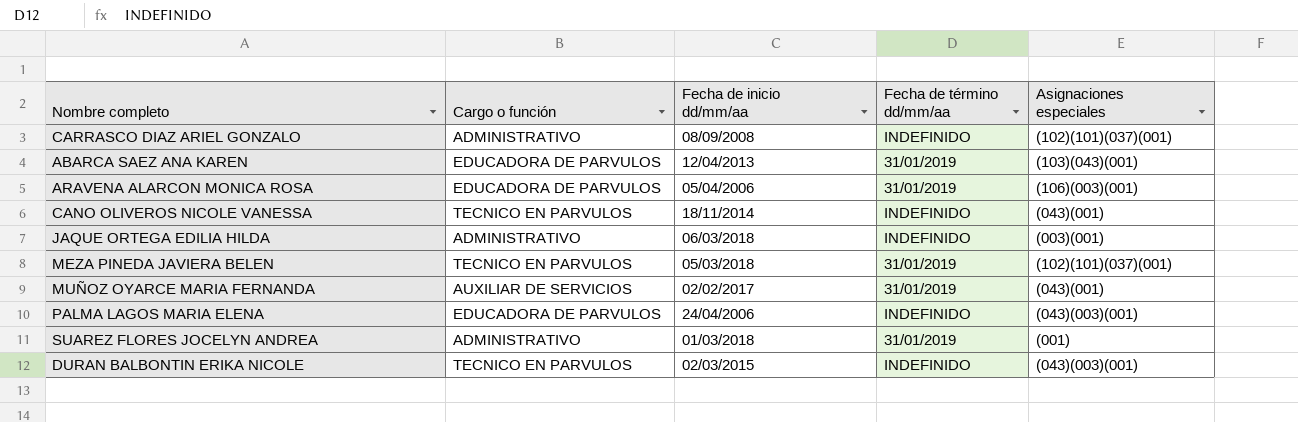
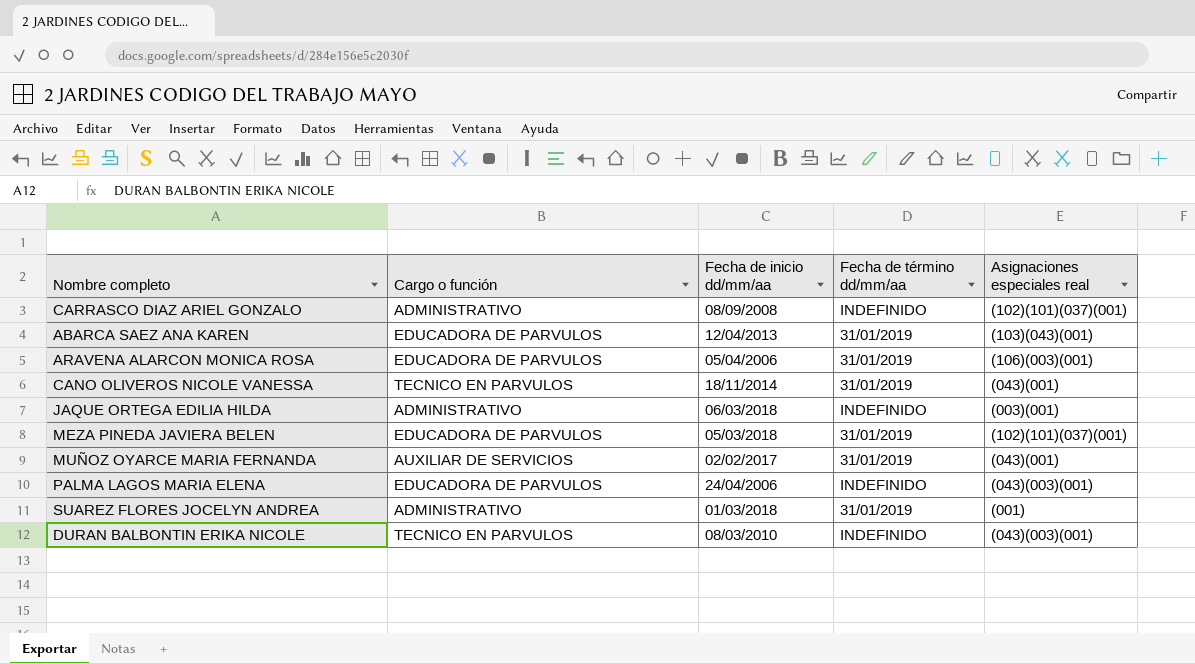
column name: Asignaciones especiales -> Asignaciones especiales real
CANO OLIVEROS NICOLE VANESSA | Fecha de término dd/mm/aa: INDEFINIDO -> 31/01/2019
MEZA PINEDA JAVIERA BELEN | Cargo o función: TECNICO EN PARVULOS -> EDUCADORA DE PARVULOS
DURAN BALBONTIN ERIKA NICOLE | Fecha de inicio dd/mm/aa: 02/03/2015 -> 08/03/2010

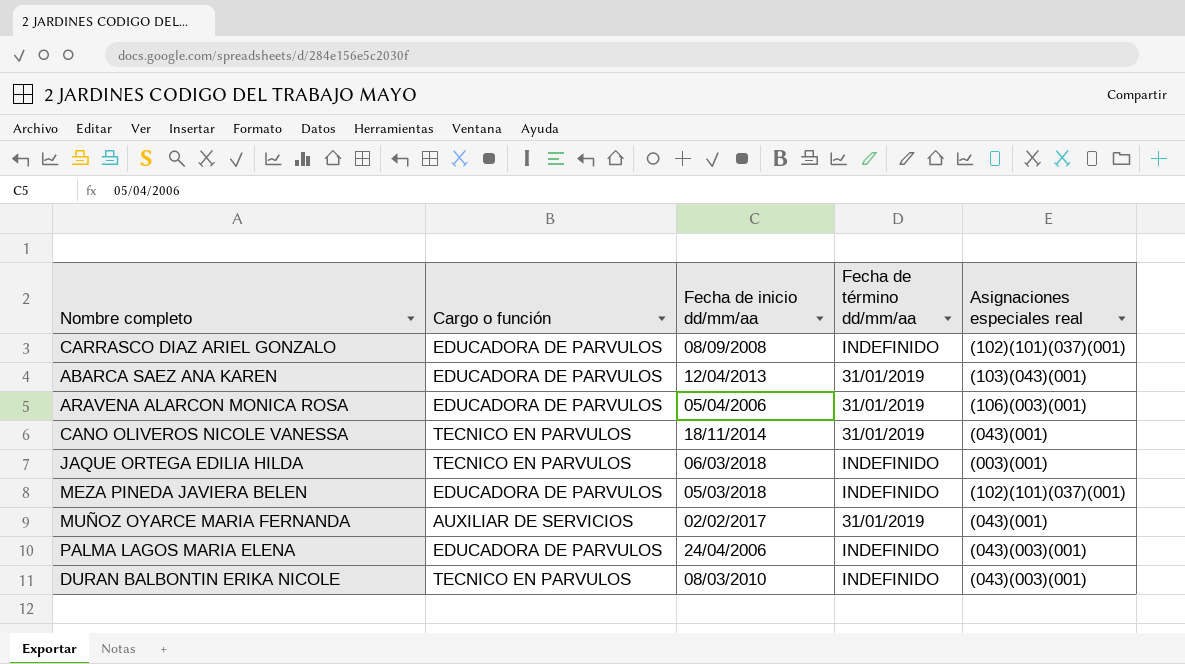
row SUAREZ FLORES JOCELYN ANDREA: ADMINISTRATIVO | 01/03/2018 | 31/01/2019 | (001) -> none
CARRASCO DIAZ ARIEL GONZALO | Cargo o función: ADMINISTRATIVO -> EDUCADORA DE PARVULOS
JAQUE ORTEGA EDILIA HILDA | Cargo o función: ADMINISTRATIVO -> TECNICO EN PARVULOS
MEZA PINEDA JAVIERA BELEN | Fecha de término dd/mm/aa: 31/01/2019 -> INDEFINIDO

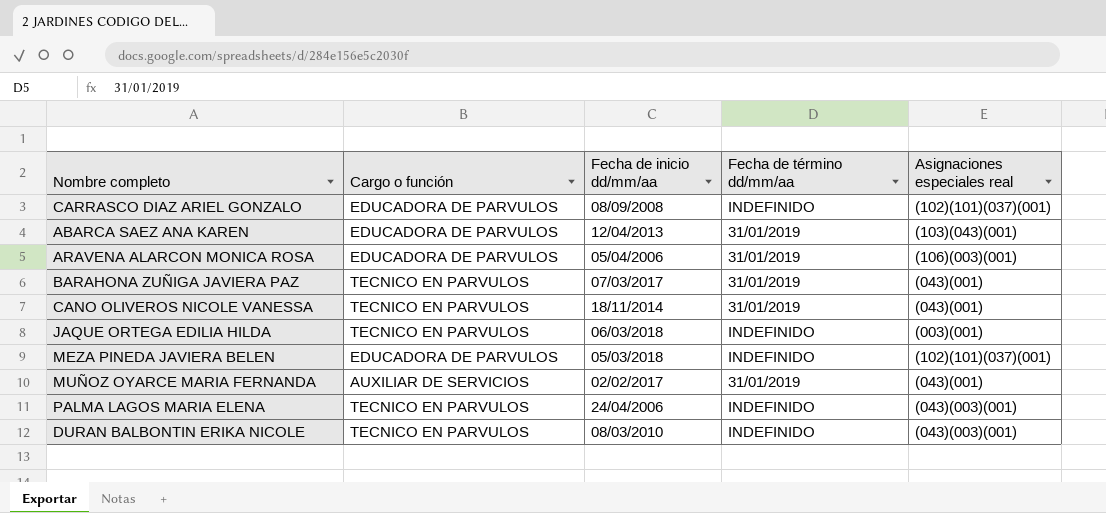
row BARAHONA ZUÑIGA JAVIERA PAZ: none -> TECNICO EN PARVULOS | 07/03/2017 | 31/01/2019 | (043)(001)
PALMA LAGOS MARIA ELENA | Cargo o función: EDUCADORA DE PARVULOS -> TECNICO EN PARVULOS

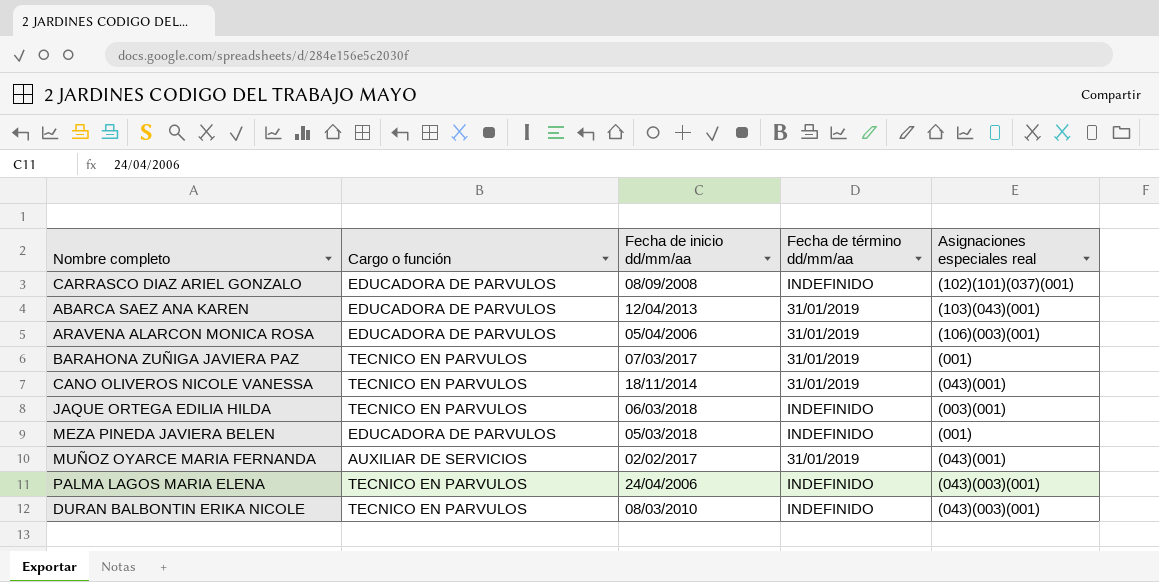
BARAHONA ZUÑIGA JAVIERA PAZ | Asignaciones especiales real: (043)(001) -> (001)
MEZA PINEDA JAVIERA BELEN | Asignaciones especiales real: (102)(101)(037)(001) -> (001)

